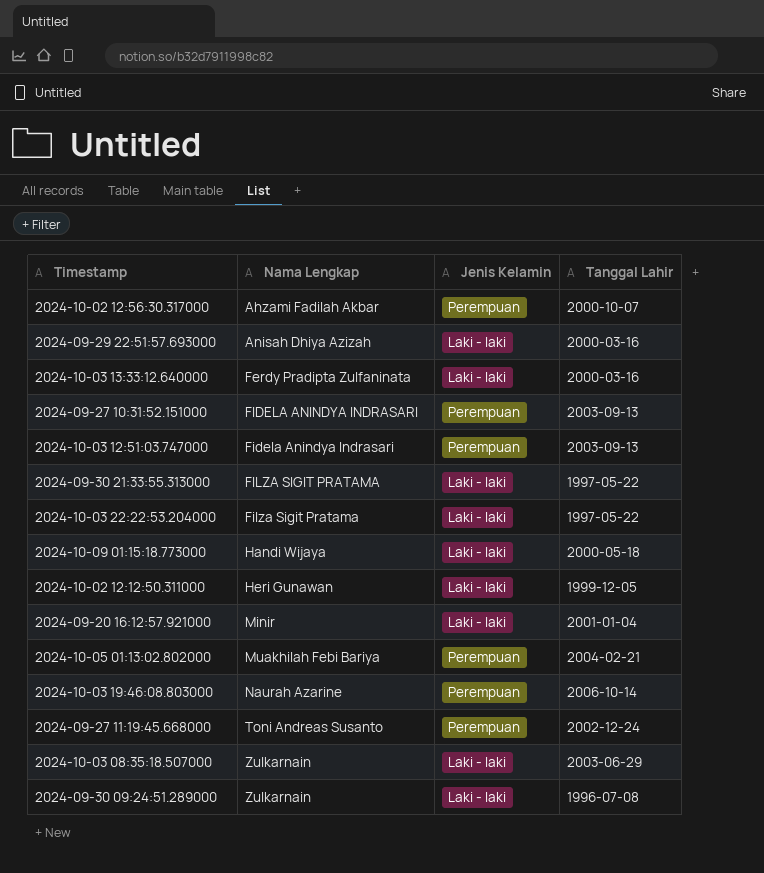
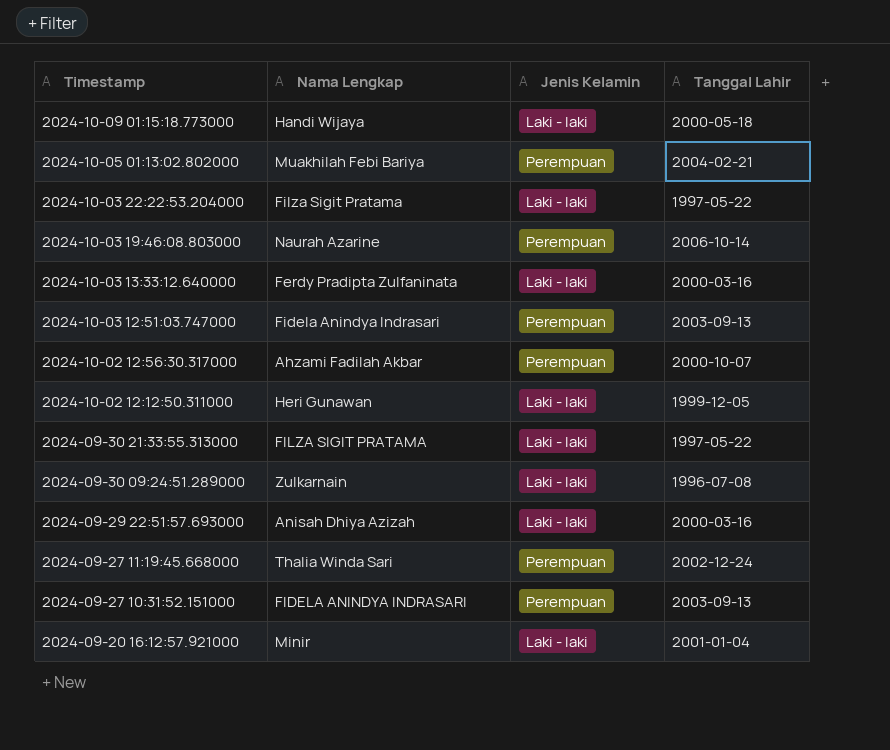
row order: Nama Lengkap ascending -> Timestamp descending
row 2024-10-03 08:35:18.507000: Zulkarnain | Laki - laki | 2003-06-29 -> none
2024-09-27 11:19:45.668000 | Nama Lengkap: Toni Andreas Susanto -> Thalia Winda Sari

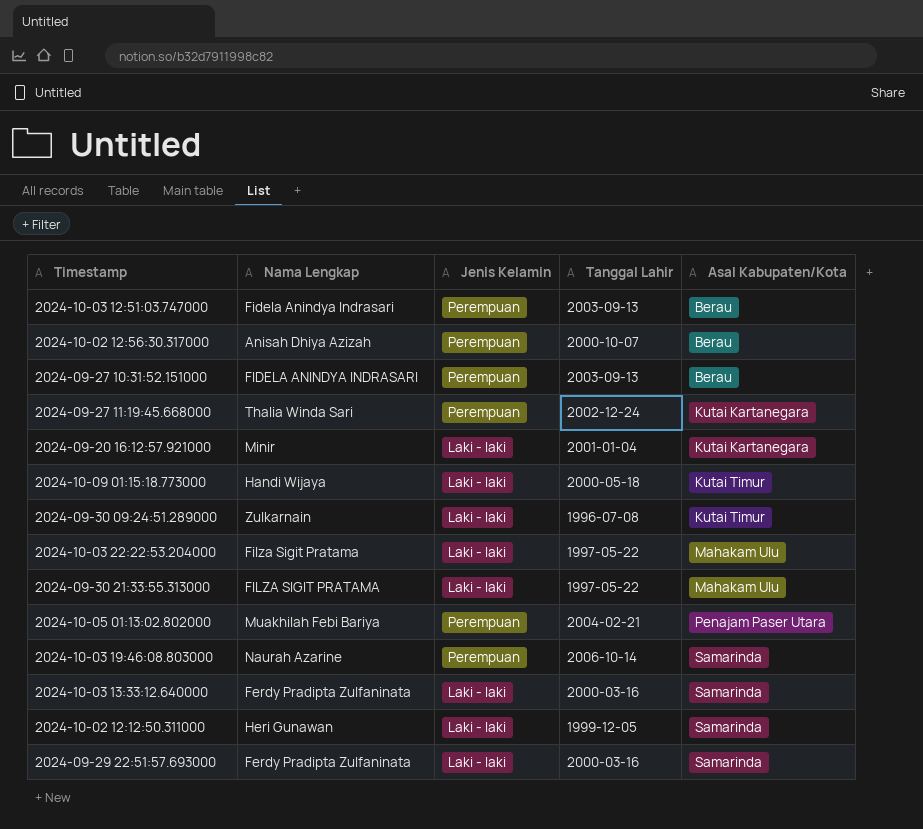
row order: Timestamp descending -> Asal Kabupaten/Kota ascending
column Asal Kabupaten/Kota | position: none -> 5
2024-10-02 12:56:30.317000 | Nama Lengkap: Ahzami Fadilah Akbar -> Anisah Dhiya Azizah
2024-09-29 22:51:57.693000 | Nama Lengkap: Anisah Dhiya Azizah -> Ferdy Pradipta Zulfaninata

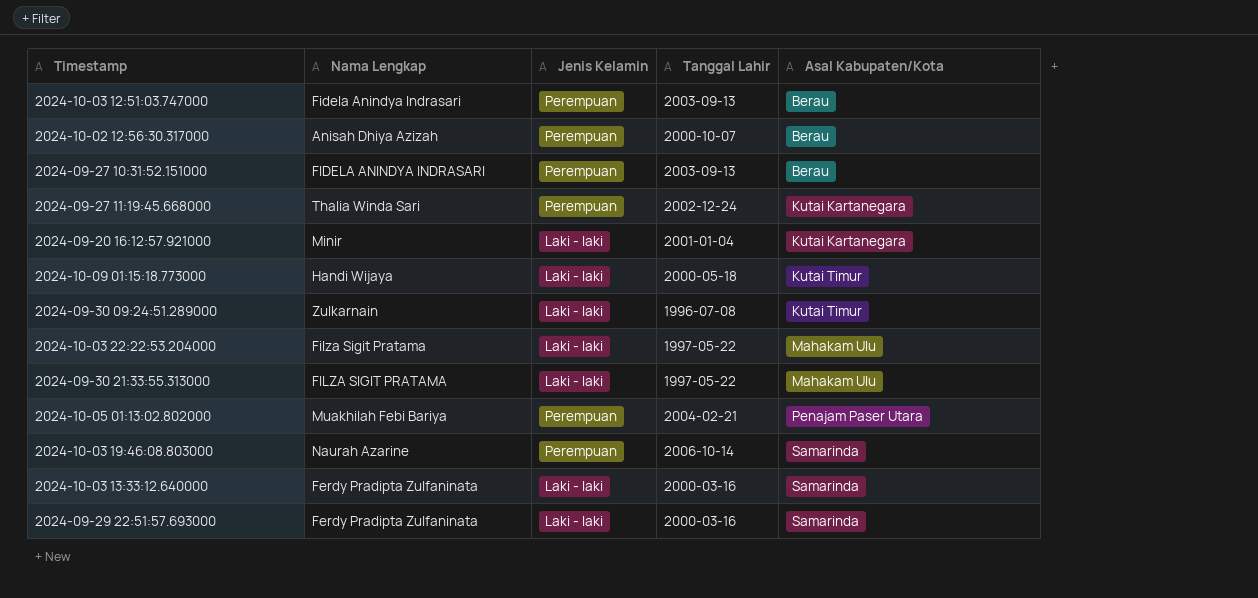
row 2024-10-02 12:12:50.311000: Heri Gunawan | Laki - laki | 1999-12-05 | Samarinda -> none

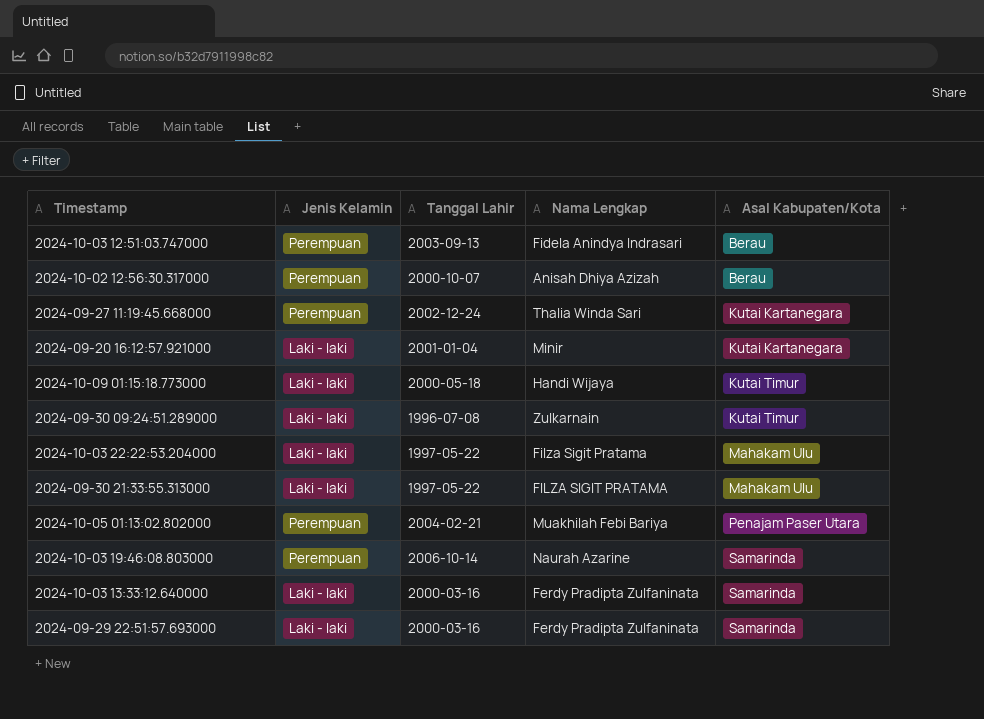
column Nama Lengkap | position: 2 -> 4
row 2024-09-27 10:31:52.151000: FIDELA ANINDYA INDRASARI | Perempuan | 2003-09-13 | Berau -> none

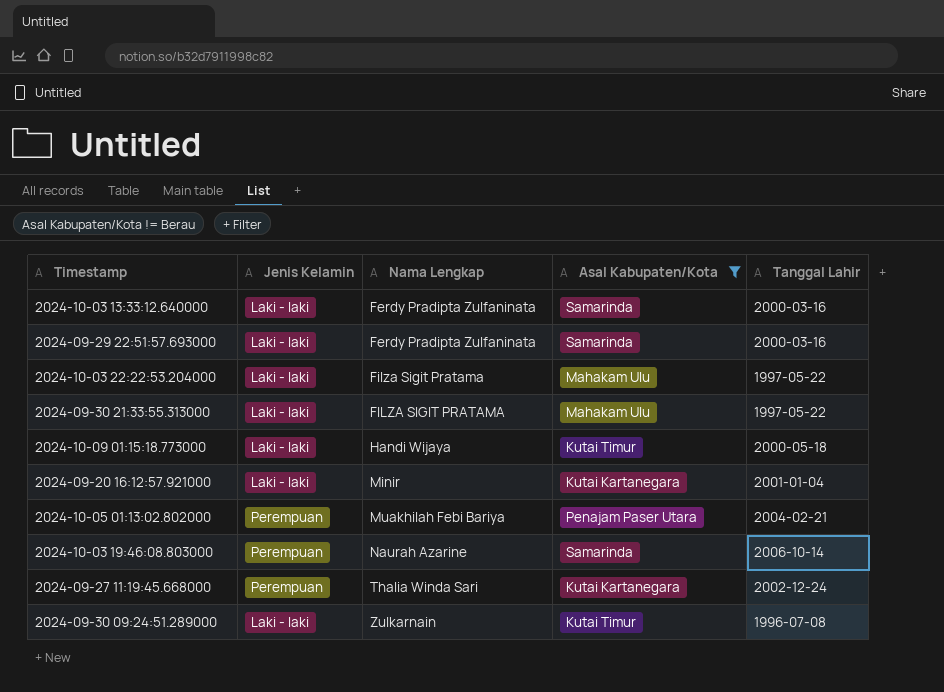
filter: none -> Asal Kabupaten/Kota != Berau
row order: Asal Kabupaten/Kota ascending -> Nama Lengkap ascending
column Tanggal Lahir | position: 3 -> 5

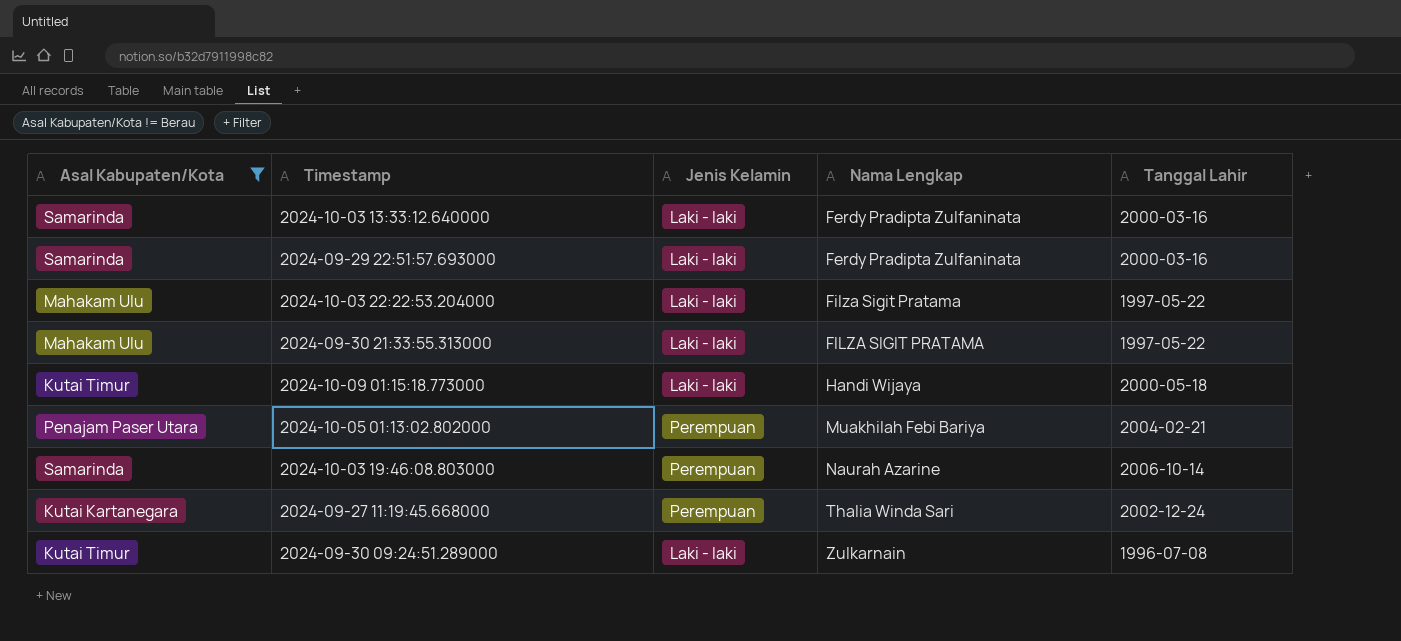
column Asal Kabupaten/Kota | position: 4 -> 1
row 2024-09-20 16:12:57.921000: Laki - laki | Minir | Kutai Kartanegara | 2001-01-04 -> none

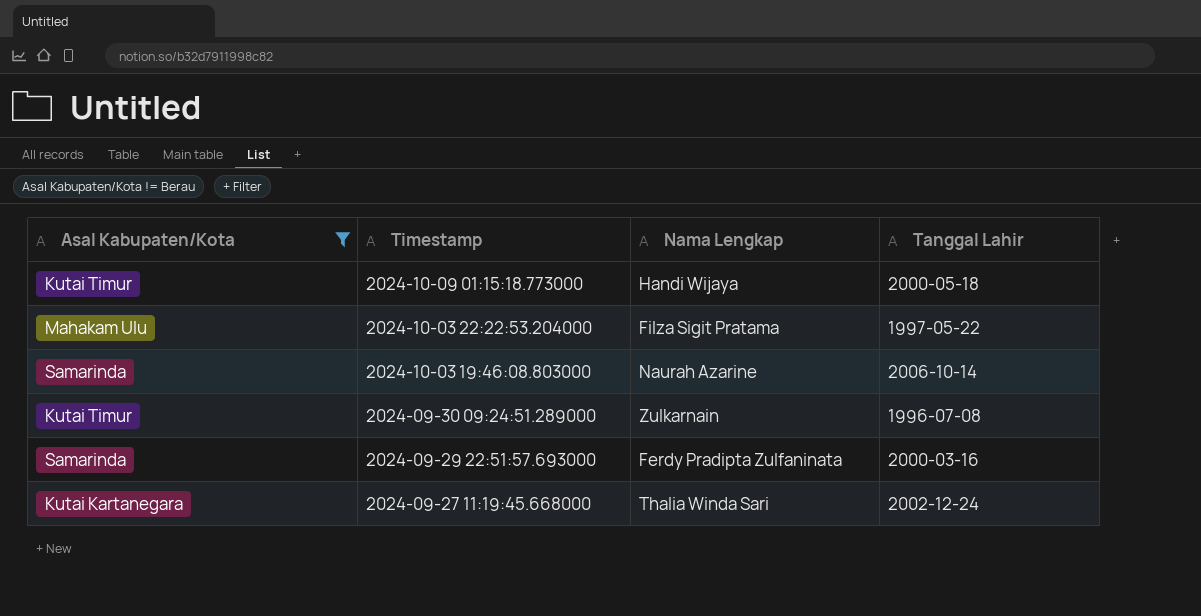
row order: Nama Lengkap ascending -> Timestamp descending
column Jenis Kelamin | position: 3 -> none
row 2024-10-03 13:33:12.640000: Samarinda | Laki - laki | Ferdy Pradipta Zulfaninata | 2000-03-16 -> none
row 2024-09-30 21:33:55.313000: Mahakam Ulu | Laki - laki | FILZA SIGIT PRATAMA | 1997-05-22 -> none
row 2024-10-05 01:13:02.802000: Penajam Paser Utara | Perempuan | Muakhilah Febi Bariya | 2004-02-21 -> none

